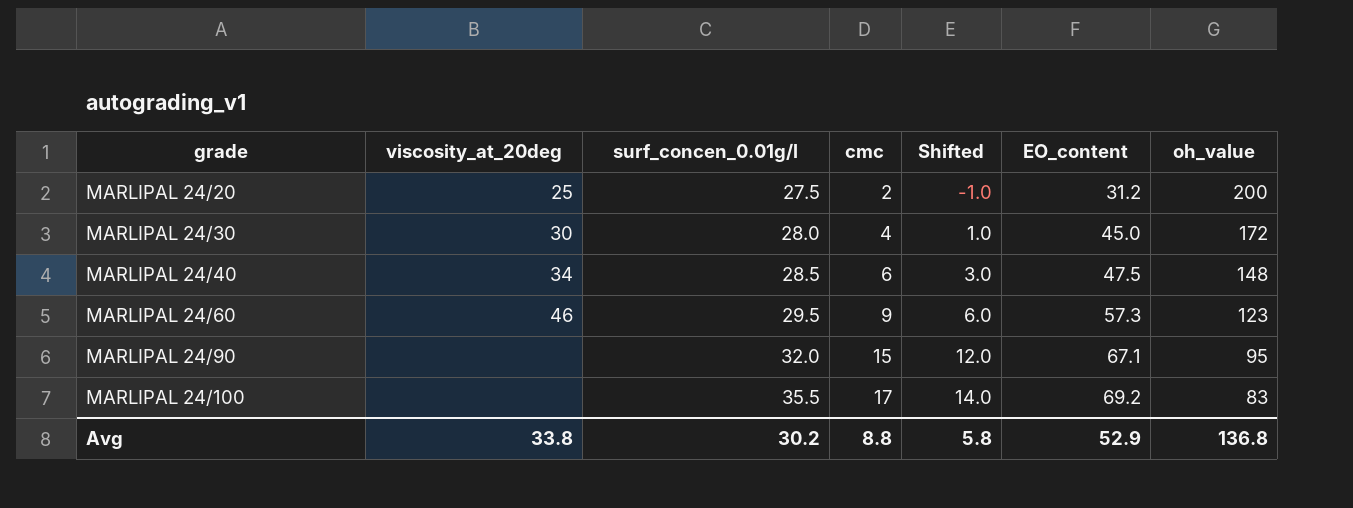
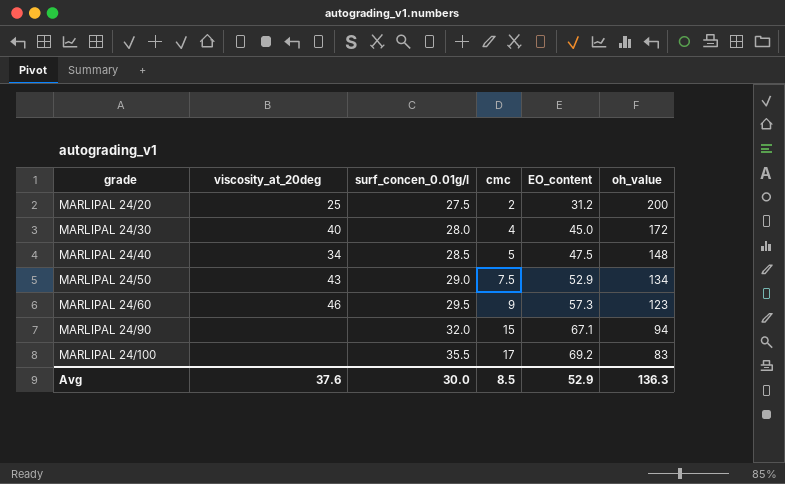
column Shifted | formula: [cmc] - 3 -> none
MARLIPAL 24/30 | viscosity_at_20deg: 30 -> 40
MARLIPAL 24/40 | cmc: 6 -> 5
row MARLIPAL 24/50: none -> 43 | 29.0 | 7.5 | 52.9 | 134
MARLIPAL 24/90 | oh_value: 95 -> 94
Avg | viscosity_at_20deg: 33.8 -> 37.6
Avg | surf_concen_0.01g/l: 30.2 -> 30.0
Avg | cmc: 8.8 -> 8.5
Avg | oh_value: 136.8 -> 136.3

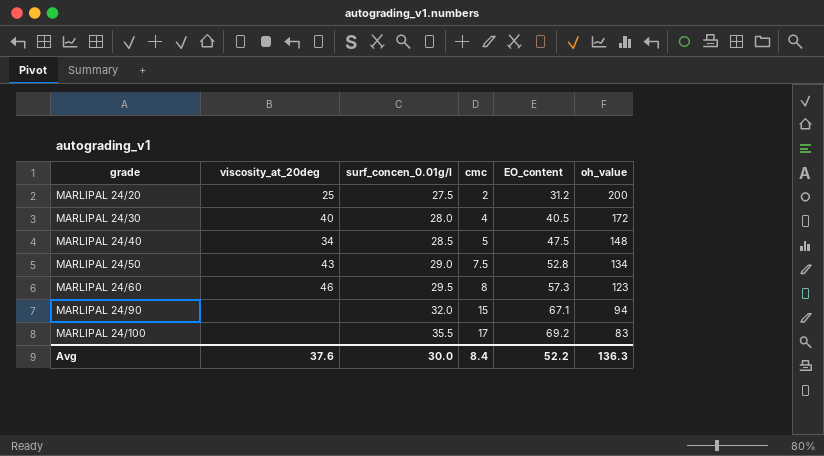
MARLIPAL 24/30 | EO_content: 45.0 -> 40.5
MARLIPAL 24/50 | EO_content: 52.9 -> 52.8
MARLIPAL 24/60 | cmc: 9 -> 8
Avg | cmc: 8.5 -> 8.4
Avg | EO_content: 52.9 -> 52.2

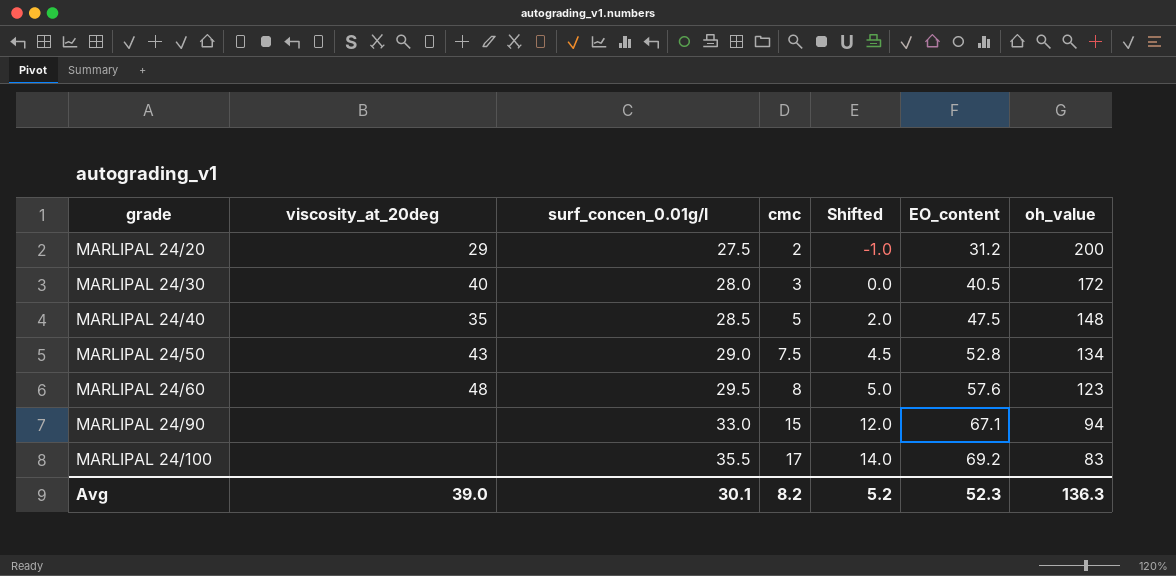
column Shifted | formula: none -> [cmc] - 3
MARLIPAL 24/20 | viscosity_at_20deg: 25 -> 29
MARLIPAL 24/30 | cmc: 4 -> 3
MARLIPAL 24/40 | viscosity_at_20deg: 34 -> 35
MARLIPAL 24/60 | viscosity_at_20deg: 46 -> 48
MARLIPAL 24/60 | EO_content: 57.3 -> 57.6
MARLIPAL 24/90 | surf_concen_0.01g/l: 32.0 -> 33.0
Avg | viscosity_at_20deg: 37.6 -> 39.0
Avg | surf_concen_0.01g/l: 30.0 -> 30.1
Avg | cmc: 8.4 -> 8.2
Avg | EO_content: 52.2 -> 52.3

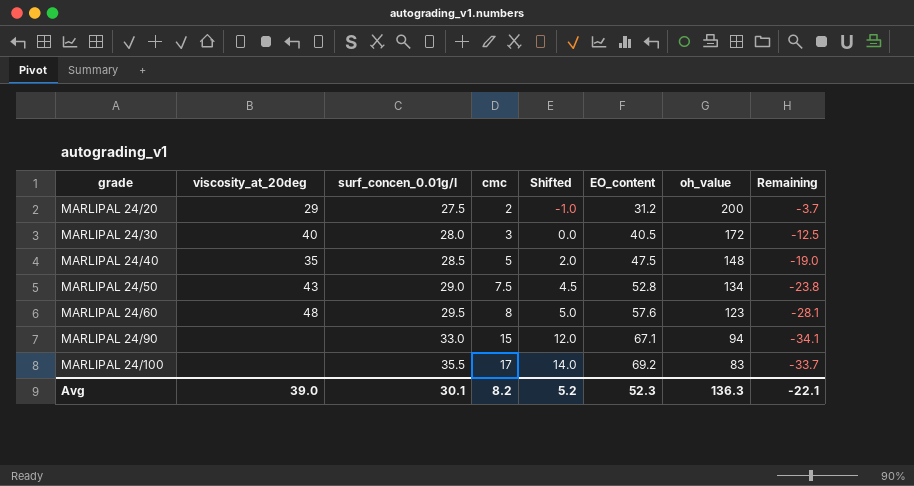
column Remaining | formula: none -> [surf_concen_0.01g/l] - [EO_content]

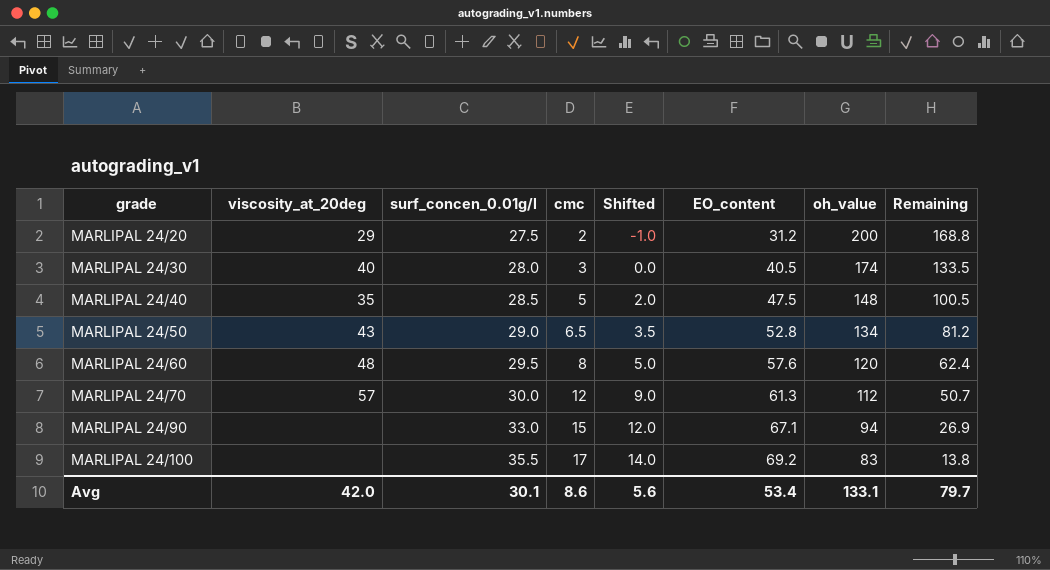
column Remaining | formula: [surf_concen_0.01g/l] - [EO_content] -> [oh_value] - [EO_content]
MARLIPAL 24/30 | oh_value: 172 -> 174
MARLIPAL 24/50 | cmc: 7.5 -> 6.5
MARLIPAL 24/50 | Shifted: 4.5 -> 3.5
MARLIPAL 24/60 | oh_value: 123 -> 120
row MARLIPAL 24/70: none -> 57 | 30.0 | 12 | 9.0 | 61.3 | 112 | 50.7
Avg | viscosity_at_20deg: 39.0 -> 42.0
Avg | cmc: 8.2 -> 8.6
Avg | Shifted: 5.2 -> 5.6
Avg | EO_content: 52.3 -> 53.4
Avg | oh_value: 136.3 -> 133.1
Avg | Remaining: -22.1 -> 79.7

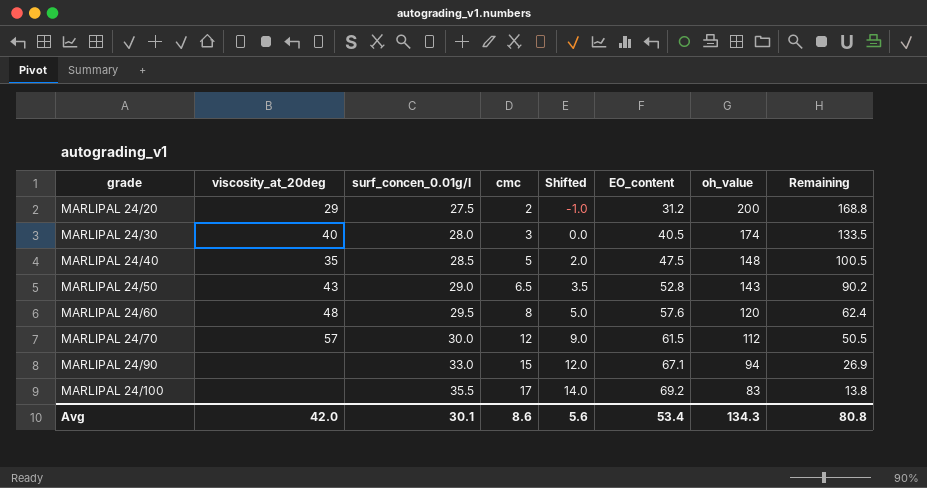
MARLIPAL 24/50 | oh_value: 134 -> 143
MARLIPAL 24/50 | Remaining: 81.2 -> 90.2
MARLIPAL 24/70 | EO_content: 61.3 -> 61.5
MARLIPAL 24/70 | Remaining: 50.7 -> 50.5
Avg | oh_value: 133.1 -> 134.3
Avg | Remaining: 79.7 -> 80.8

